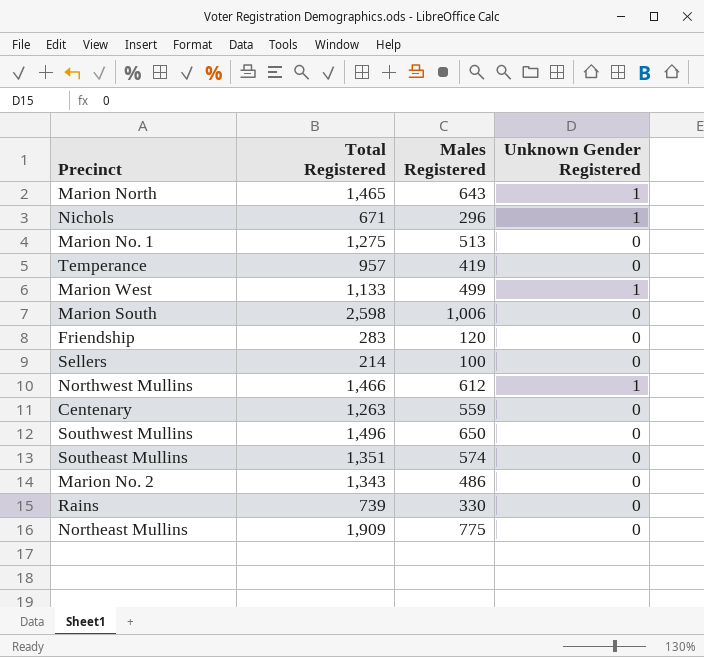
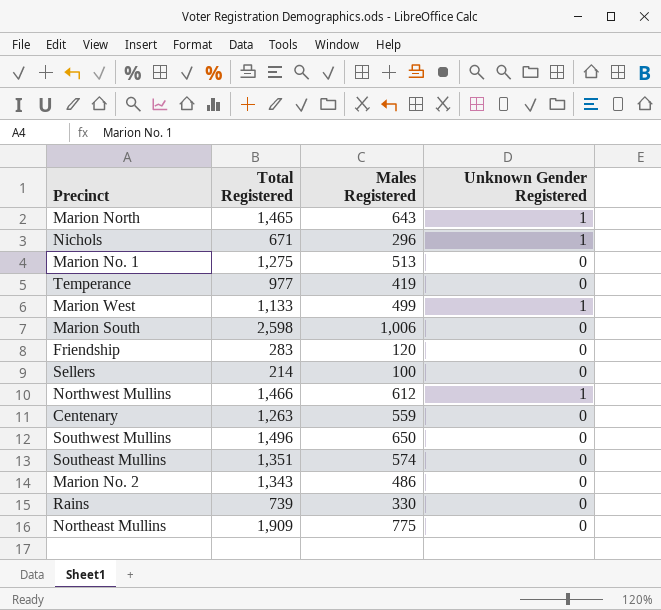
Temperance | Total Registered: 957 -> 977

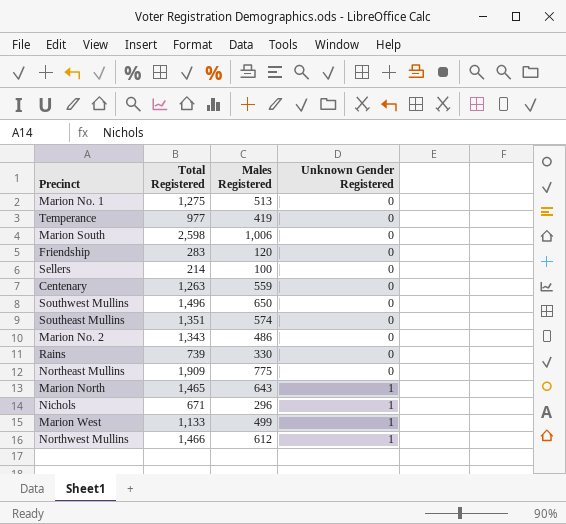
row order: none -> Unknown Gender Registered ascending

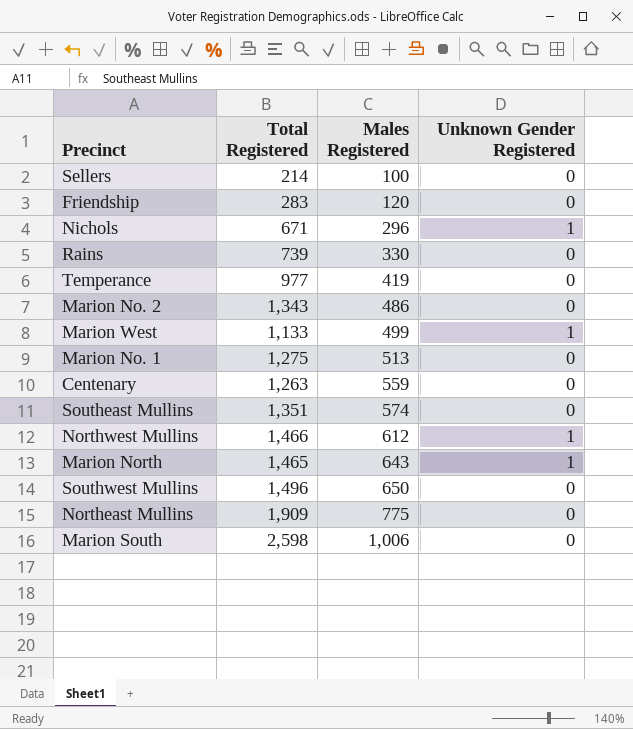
row order: Unknown Gender Registered ascending -> Males Registered ascending

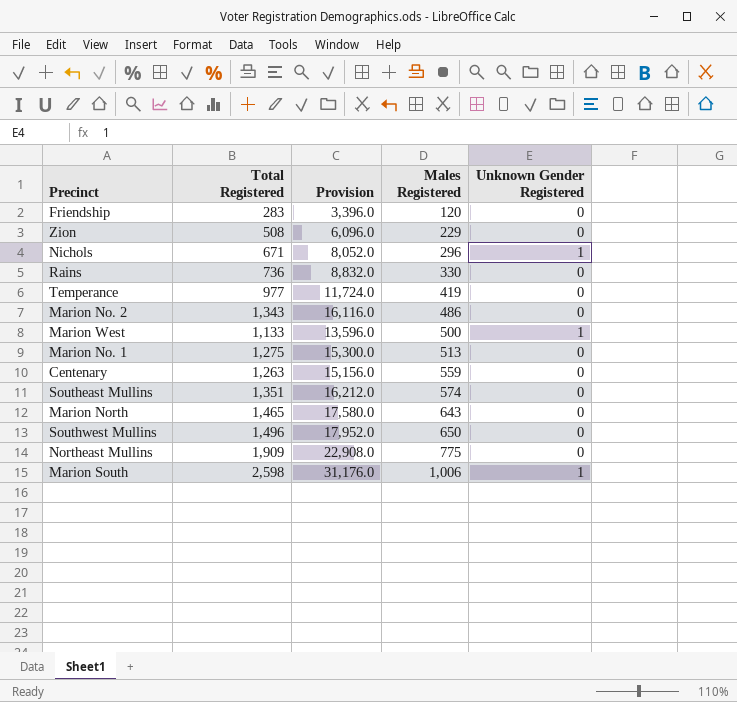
column Provision | formula: none -> [Total Registered] * 12
row Sellers: 214 | 100 | 0 -> none
row Northwest Mullins: 1,466 | 612 | 1 -> none
row Zion: none -> 508 | 6,096.0 | 229 | 0
Rains | Total Registered: 739 -> 736
Marion West | Males Registered: 499 -> 500
Marion North | Unknown Gender Registered: 1 -> 0
Marion South | Unknown Gender Registered: 0 -> 1

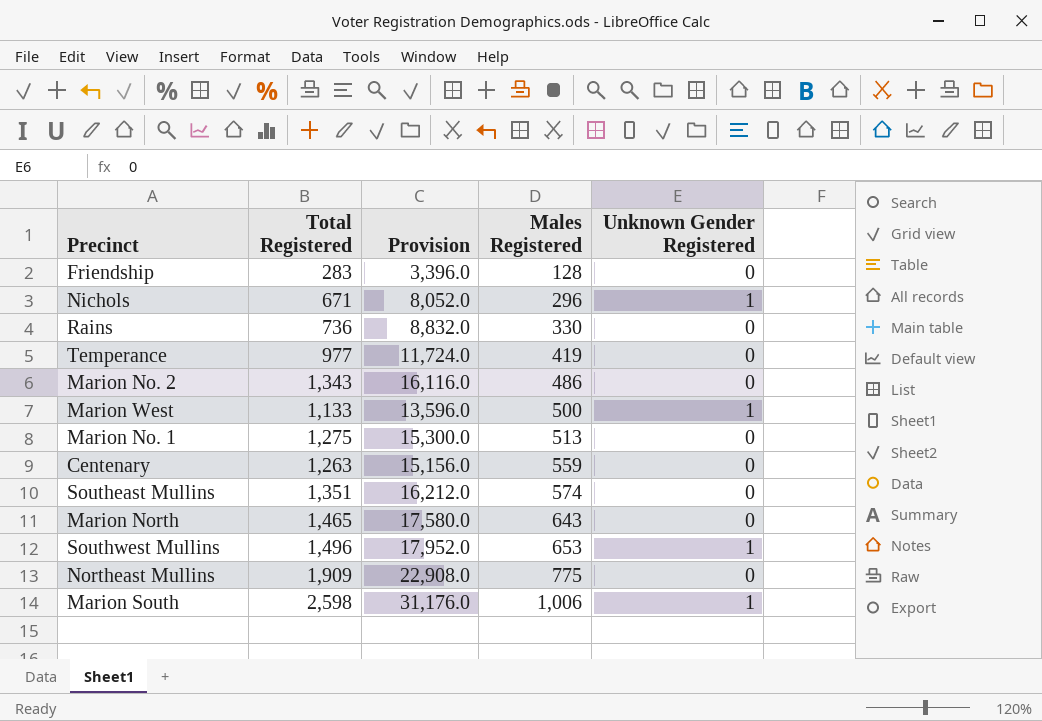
row Zion: 508 | 6,096.0 | 229 | 0 -> none
Friendship | Males Registered: 120 -> 128
Southwest Mullins | Males Registered: 650 -> 653
Southwest Mullins | Unknown Gender Registered: 0 -> 1

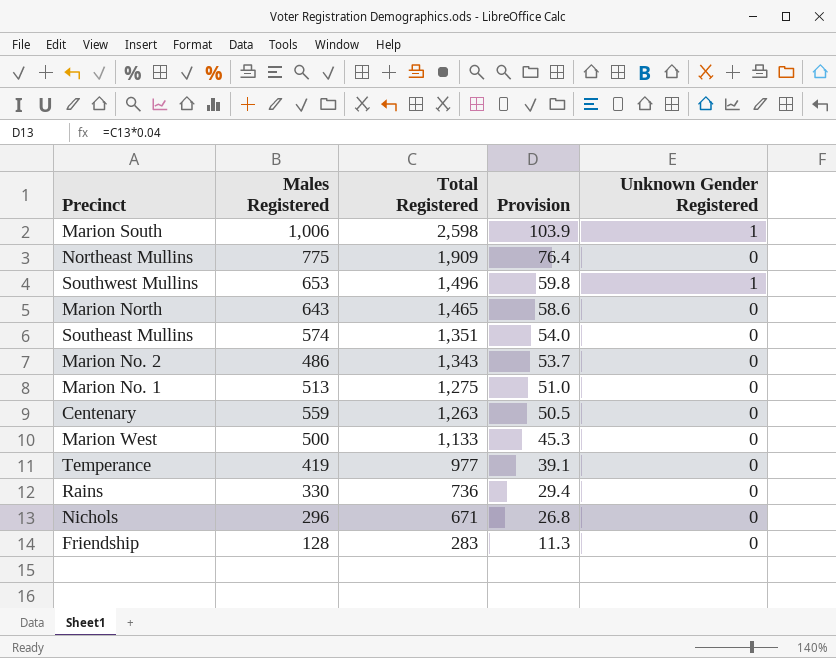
row order: Males Registered ascending -> Total Registered descending
column Males Registered | position: 4 -> 2
column Provision | formula: [Total Registered] * 12 -> [Total Registered] * 0.04
Marion West | Unknown Gender Registered: 1 -> 0
Nichols | Unknown Gender Registered: 1 -> 0

